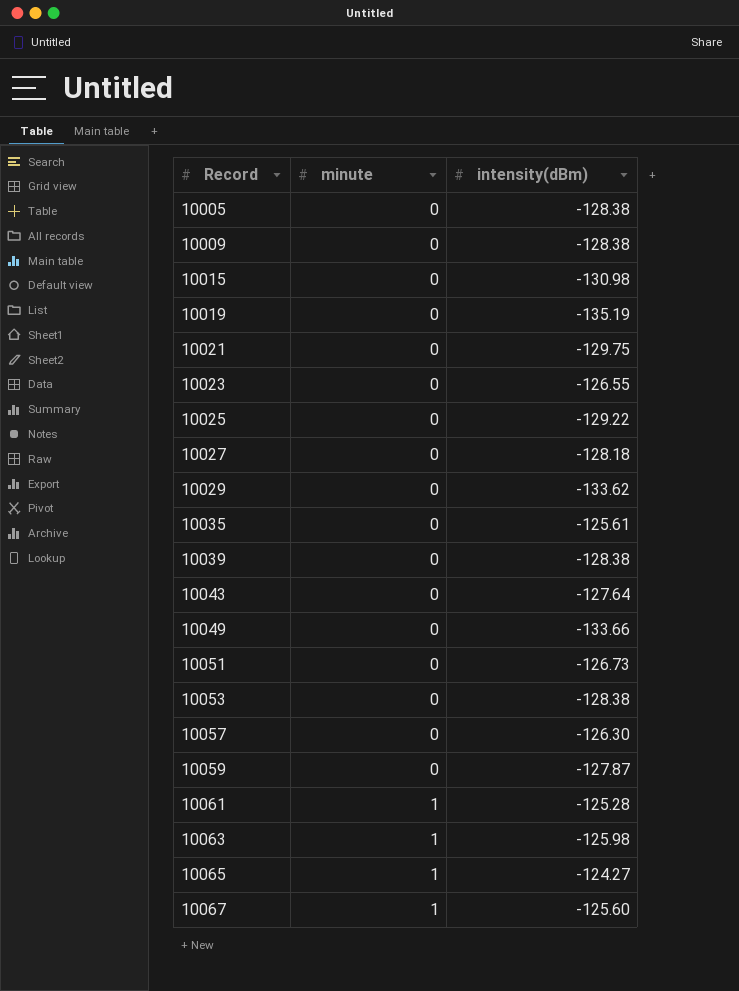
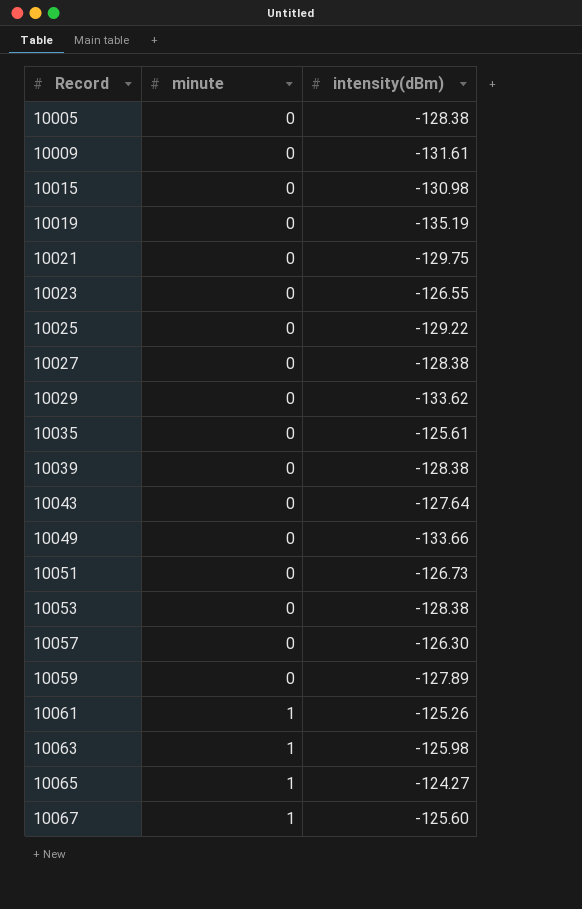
10009 | intensity(dBm): -128.38 -> -131.61
10027 | intensity(dBm): -128.18 -> -128.38
10059 | intensity(dBm): -127.87 -> -127.89
10061 | intensity(dBm): -125.28 -> -125.26

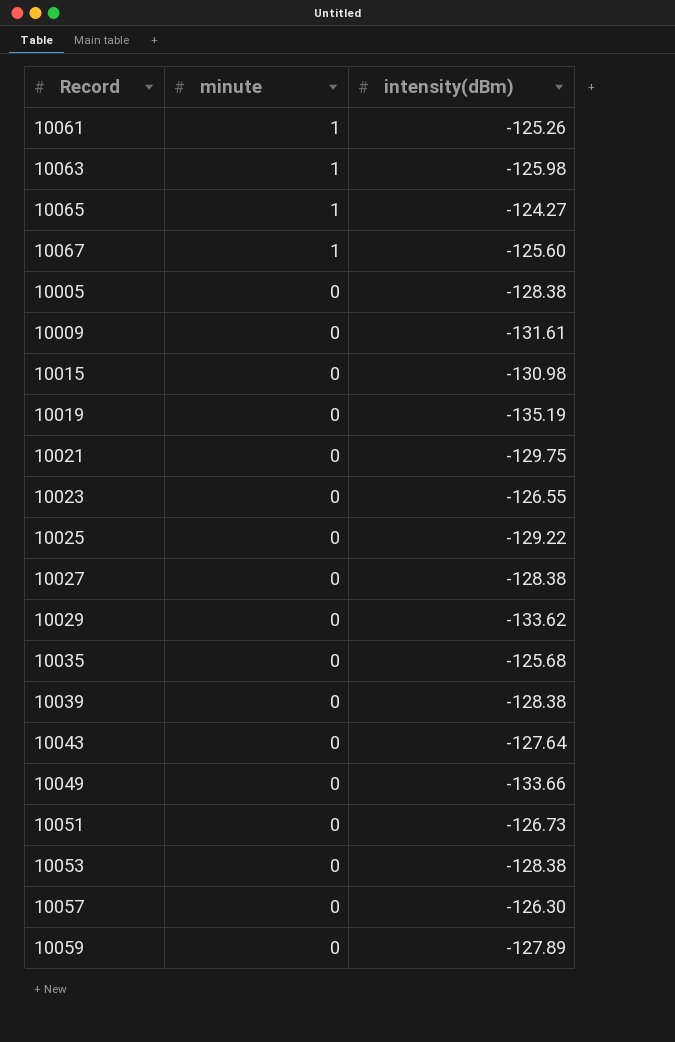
row order: Record ascending -> minute descending
10035 | intensity(dBm): -125.61 -> -125.68

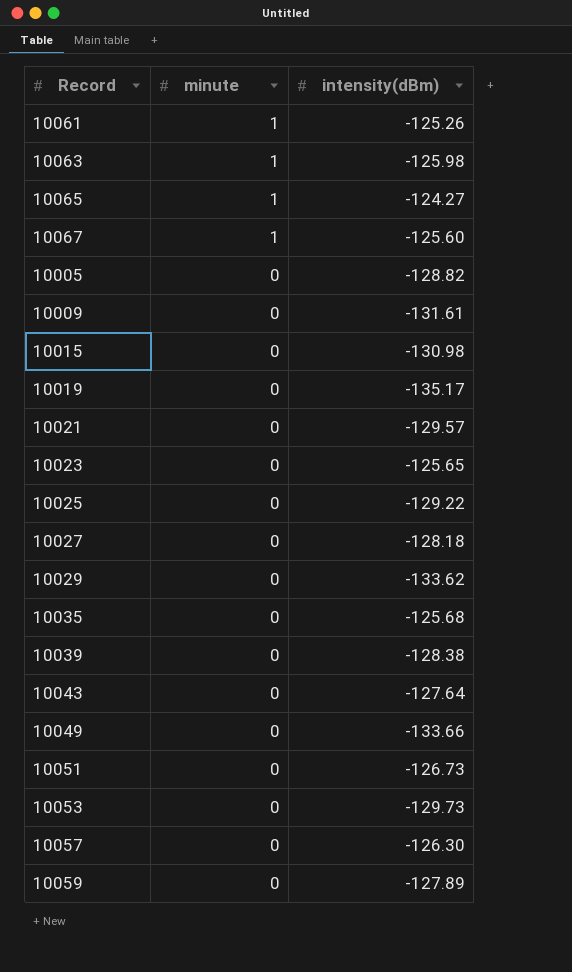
10005 | intensity(dBm): -128.38 -> -128.82
10019 | intensity(dBm): -135.19 -> -135.17
10021 | intensity(dBm): -129.75 -> -129.57
10023 | intensity(dBm): -126.55 -> -125.65
10027 | intensity(dBm): -128.38 -> -128.18
10053 | intensity(dBm): -128.38 -> -129.73

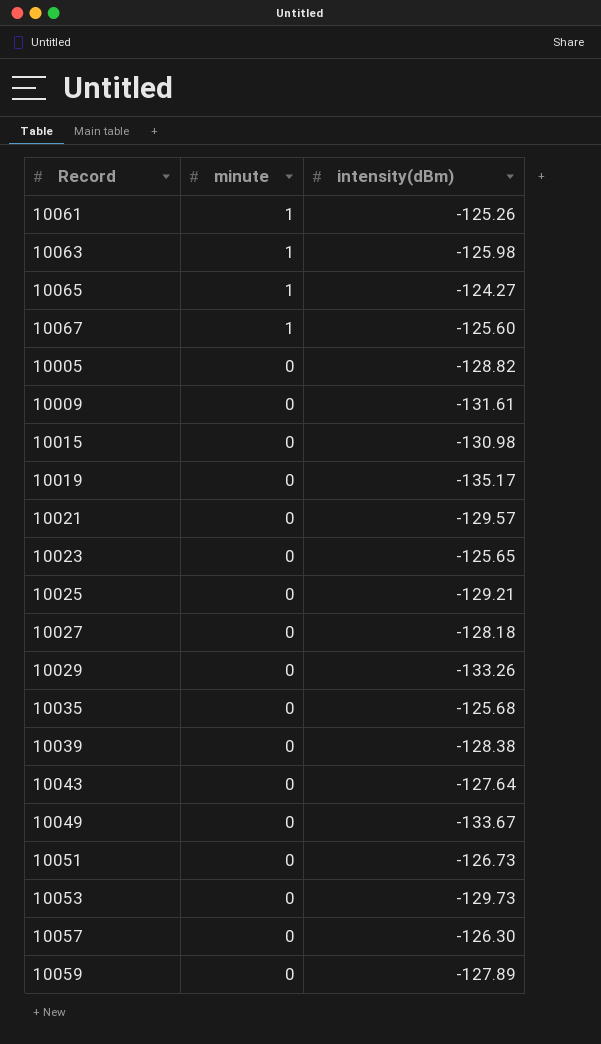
10025 | intensity(dBm): -129.22 -> -129.21
10029 | intensity(dBm): -133.62 -> -133.26
10049 | intensity(dBm): -133.66 -> -133.67

